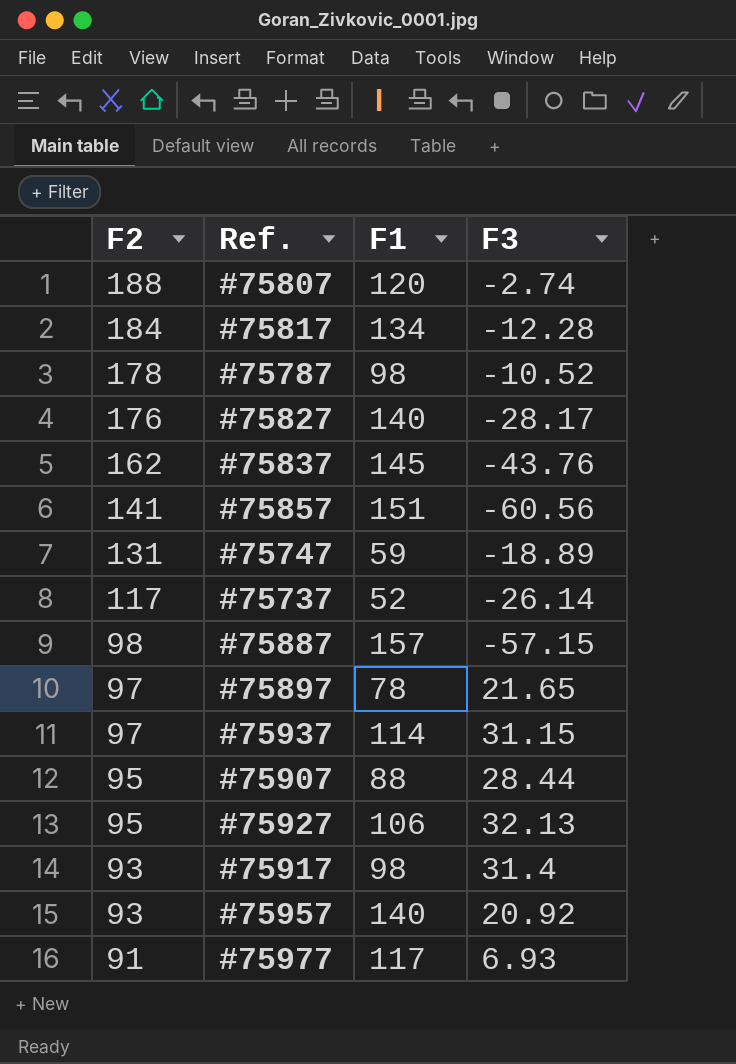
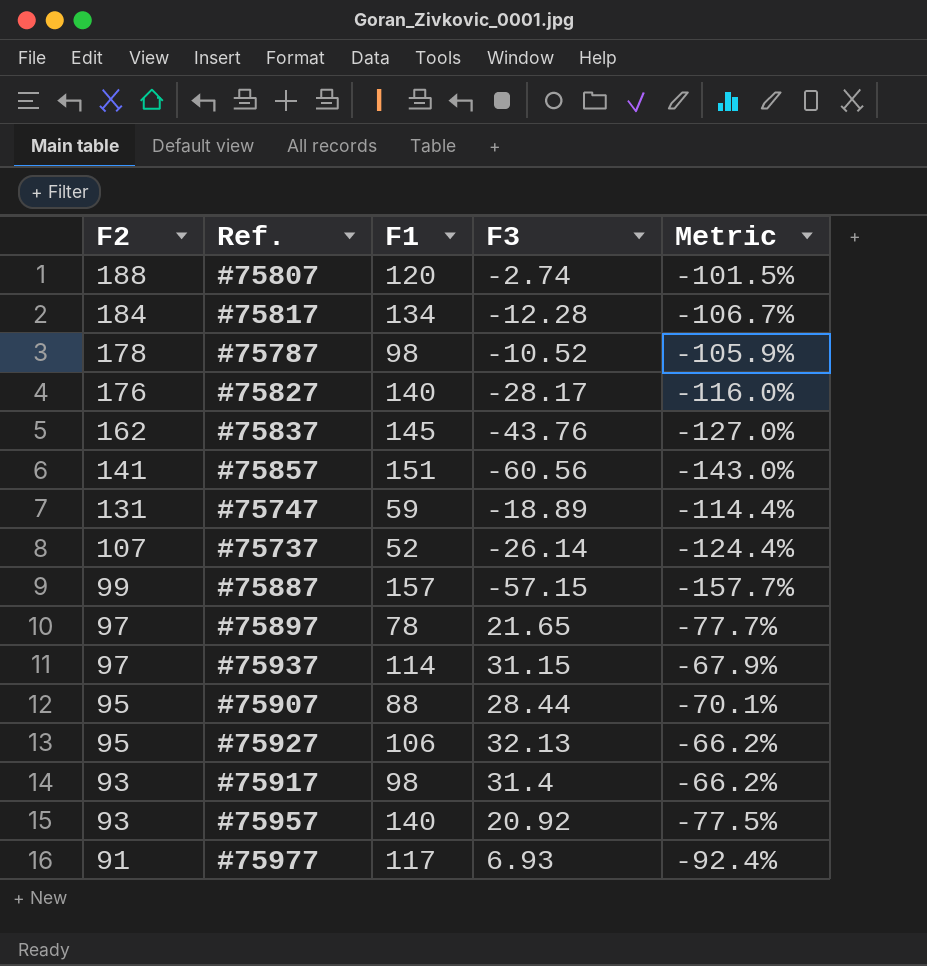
column Metric | formula: none -> ([F3] - [F2]) / [F2]
#75737 | F2: 117 -> 107
#75887 | F2: 98 -> 99

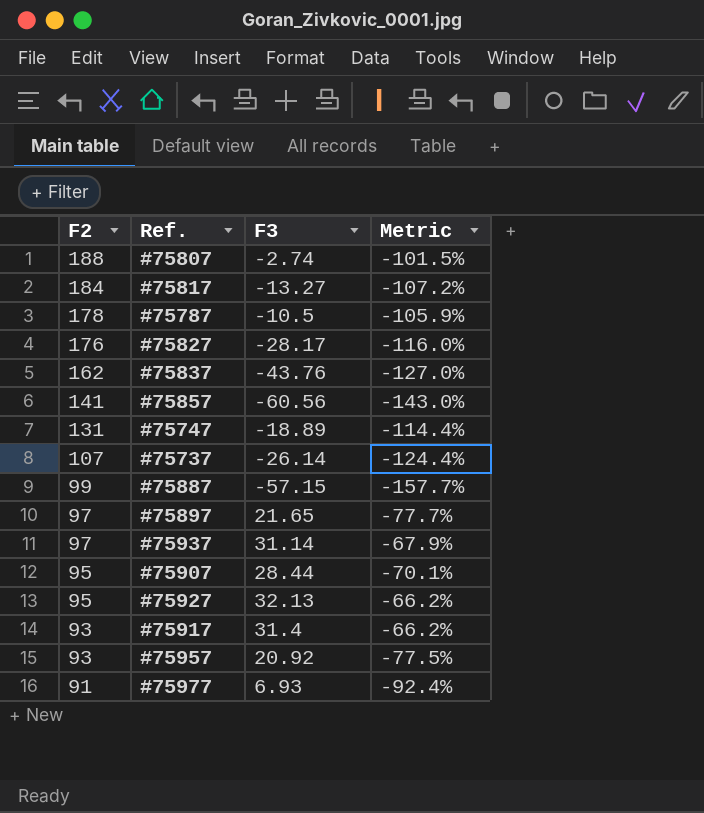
column F1 | position: 3 -> none
#75817 | F3: -12.28 -> -13.27
#75817 | Metric: -106.7% -> -107.2%
#75787 | F3: -10.52 -> -10.5
#75937 | F3: 31.15 -> 31.14

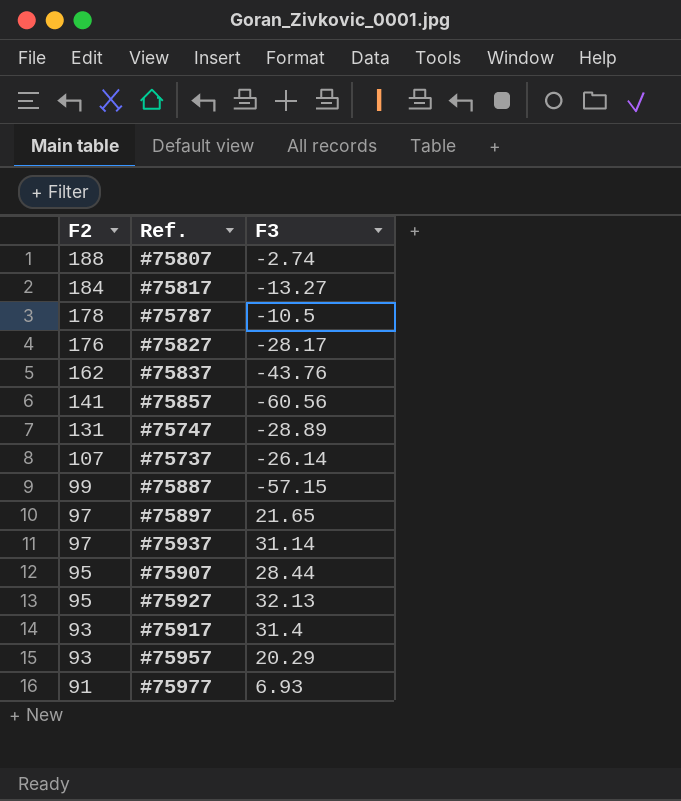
column Metric | formula: ([F3] - [F2]) / [F2] -> none
#75747 | F3: -18.89 -> -28.89
#75957 | F3: 20.92 -> 20.29

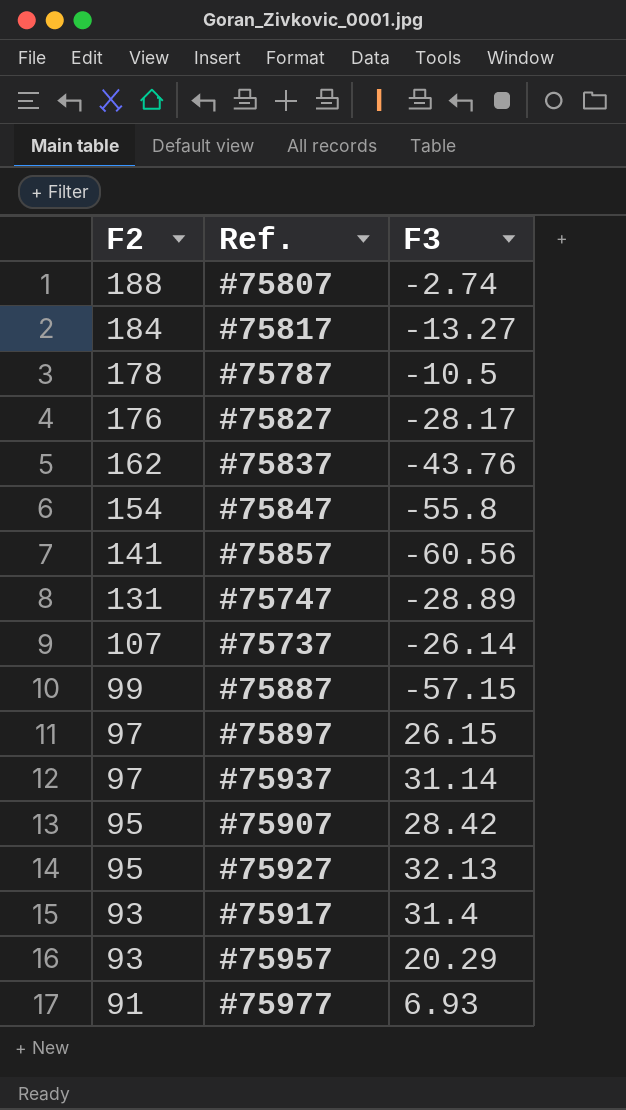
row #75847: none -> 154 | -55.8
#75897 | F3: 21.65 -> 26.15
#75907 | F3: 28.44 -> 28.42

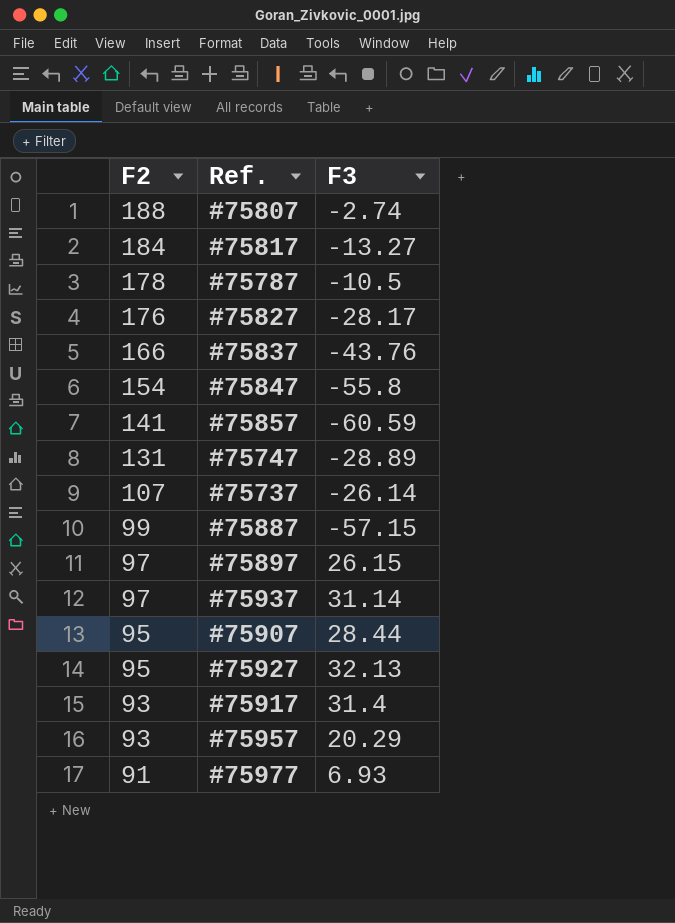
#75837 | F2: 162 -> 166
#75857 | F3: -60.56 -> -60.59
#75907 | F3: 28.42 -> 28.44

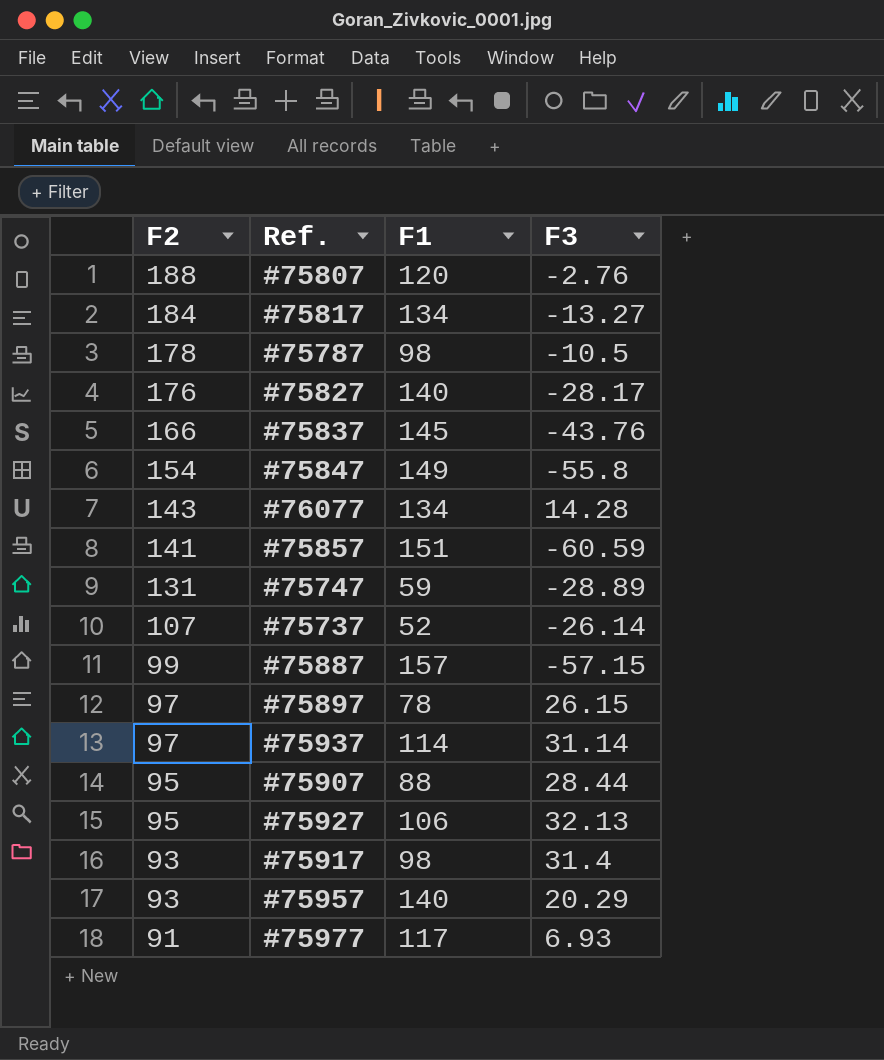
column F1 | position: none -> 3
#75807 | F3: -2.74 -> -2.76
row #76077: none -> 143 | 134 | 14.28

